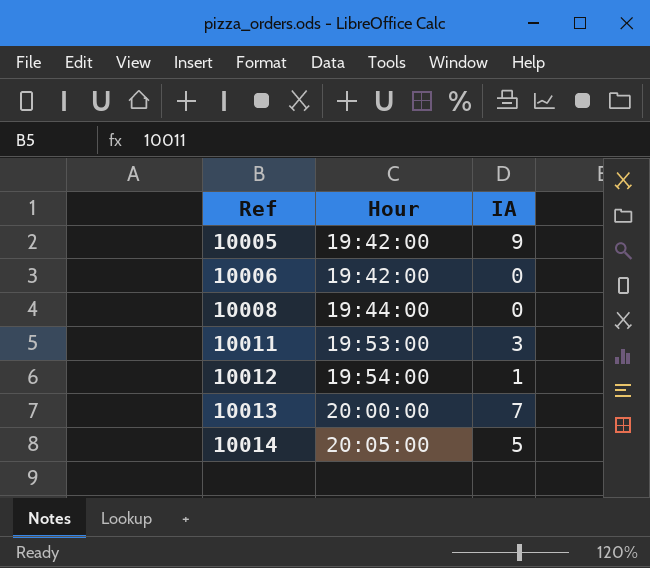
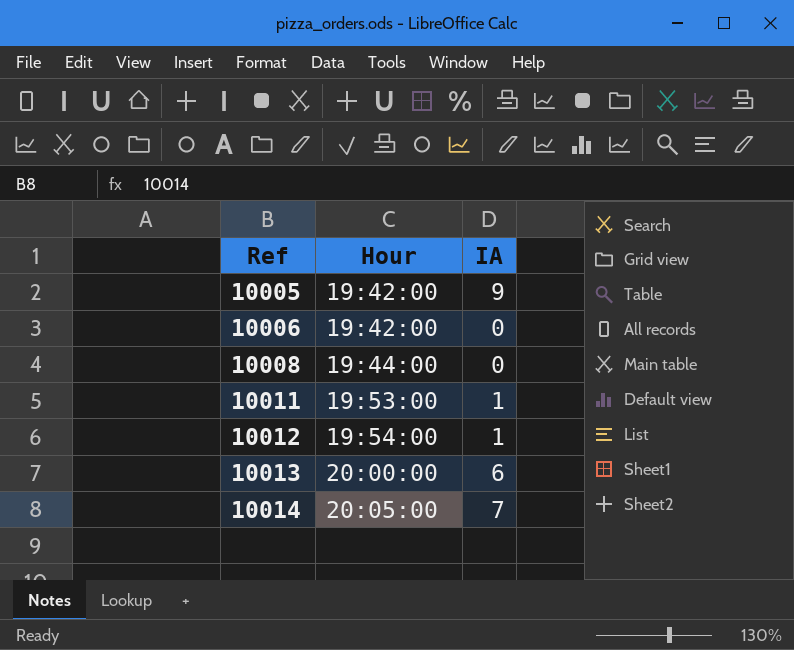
10011 | IA: 3 -> 1
10013 | IA: 7 -> 6
10014 | IA: 5 -> 7

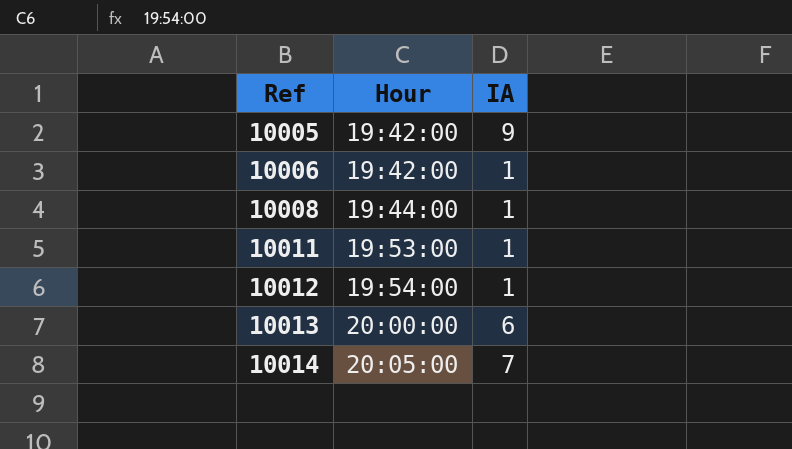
10006 | IA: 0 -> 1
10008 | IA: 0 -> 1

